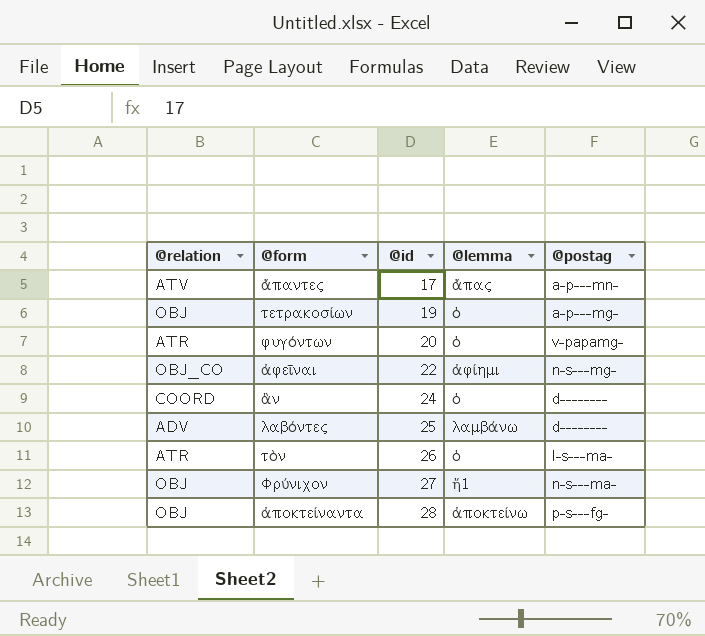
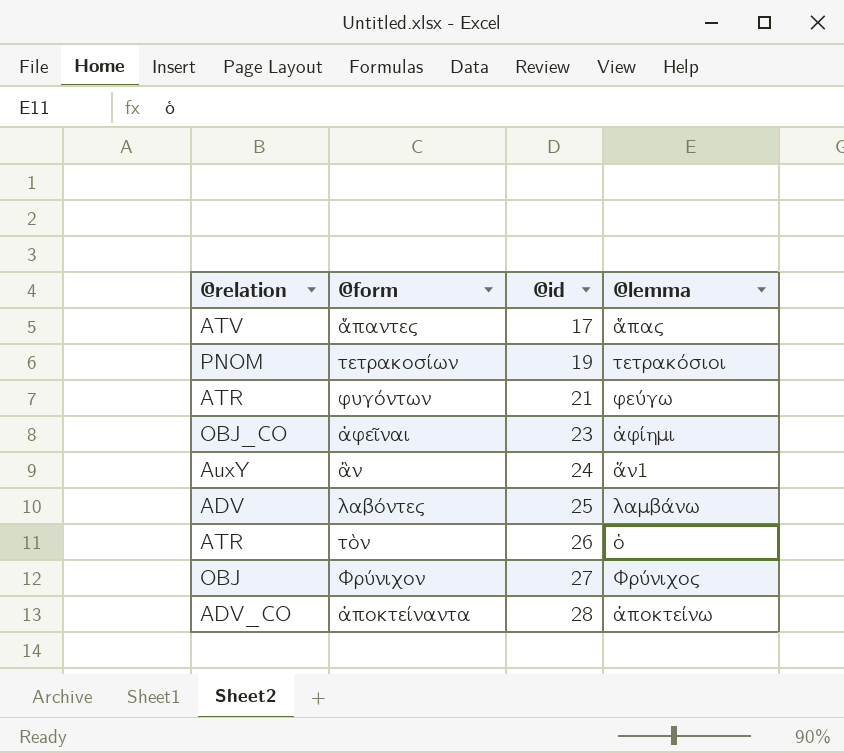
column @postag | position: 5 -> none
τετρακοσίων | @relation: OBJ -> PNOM
τετρακοσίων | @lemma: ὁ -> τετρακόσιοι
φυγόντων | @id: 20 -> 21
φυγόντων | @lemma: ὁ -> φεύγω
ἀφεῖναι | @id: 22 -> 23
ἂν | @relation: COORD -> AuxY
ἂν | @lemma: ὁ -> ἄν1
Φρύνιχον | @lemma: ἤ1 -> Φρύνιχος
ἀποκτείναντα | @relation: OBJ -> ADV_CO

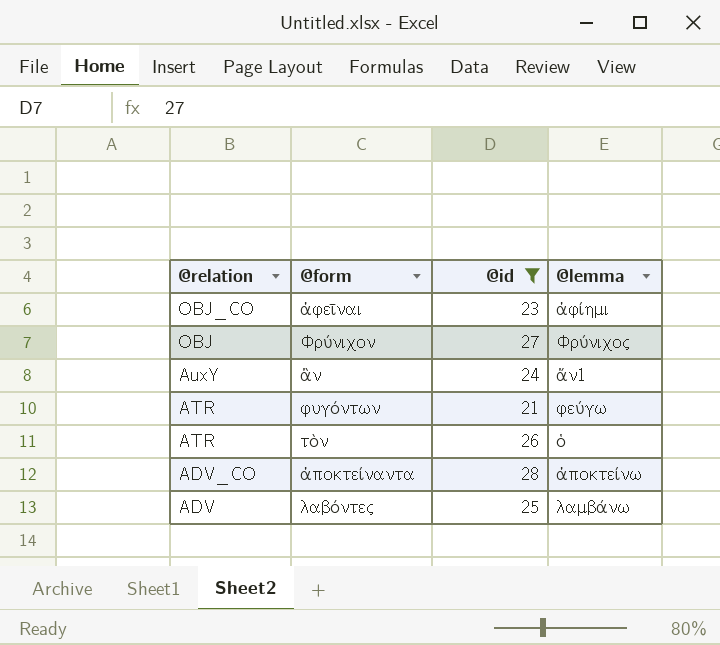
filter: none -> @id >= 21
row order: @id ascending -> @relation descending

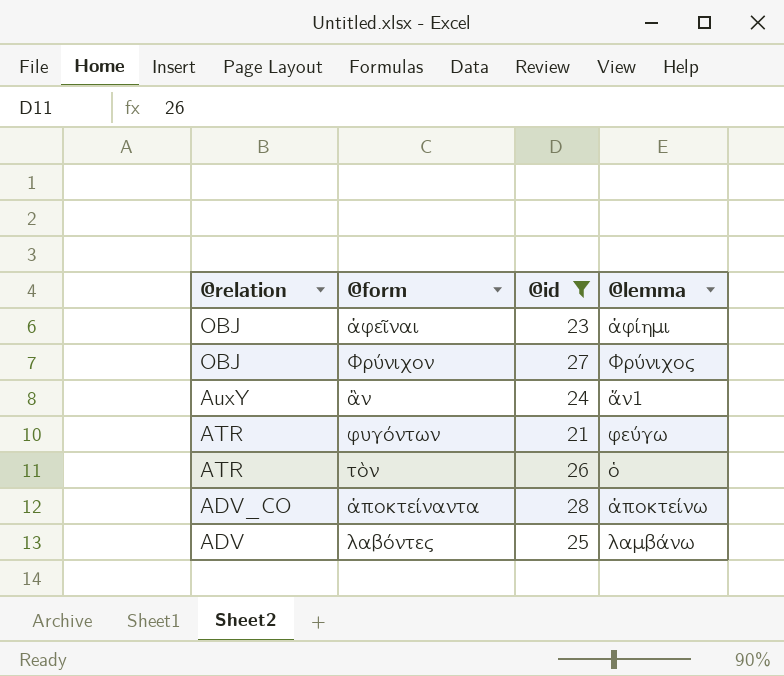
ἀφεῖναι | @relation: OBJ_CO -> OBJ

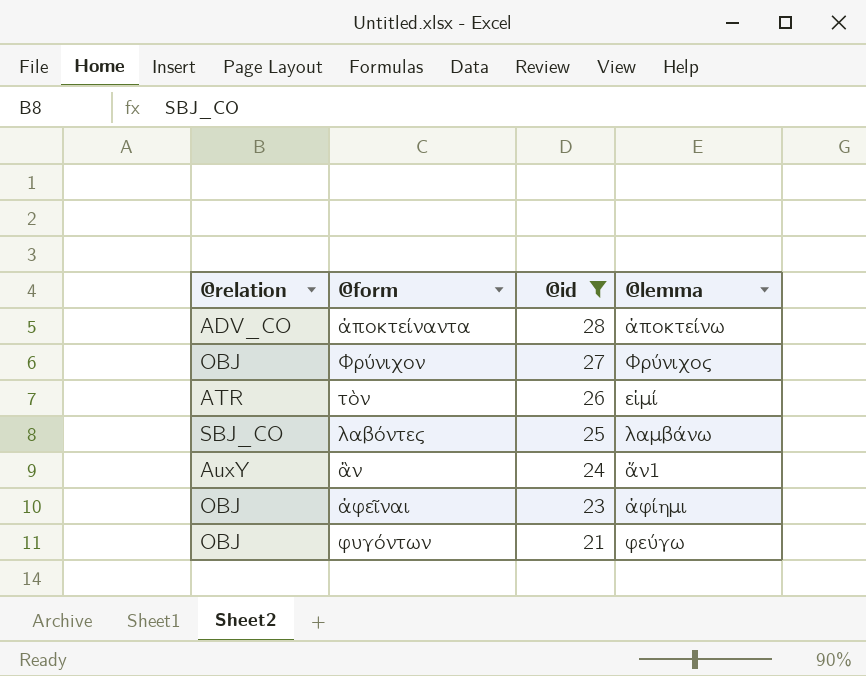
row order: @relation descending -> @id descending
τὸν | @lemma: ὁ -> εἰμί
λαβόντες | @relation: ADV -> SBJ_CO
φυγόντων | @relation: ATR -> OBJ

